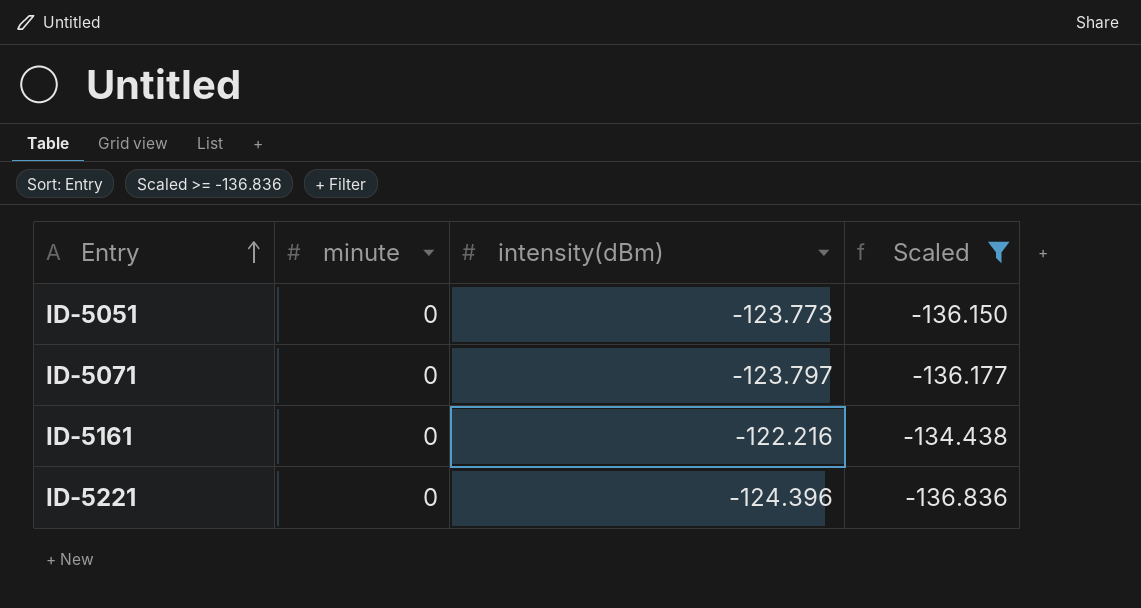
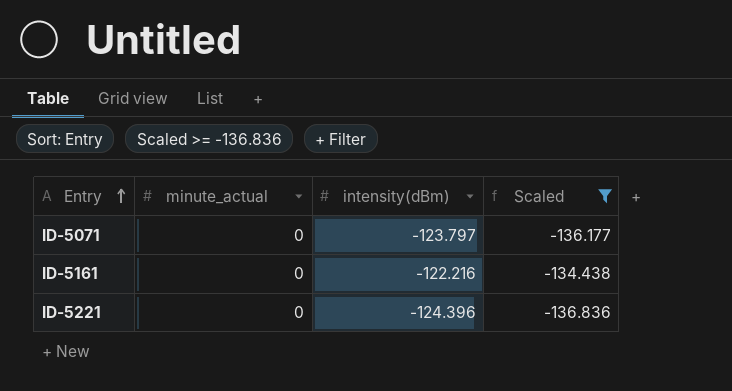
column name: minute -> minute_actual
row ID-5051: 0 | -123.773 | -136.150 -> none

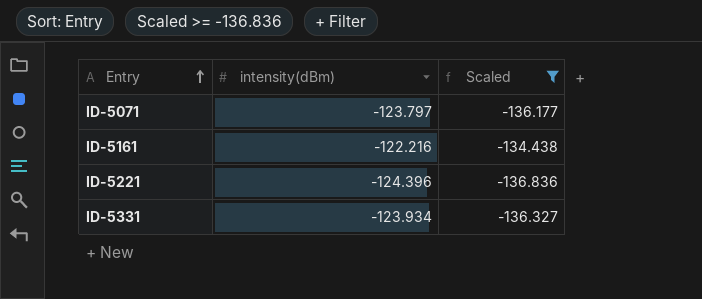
column minute_actual | position: 2 -> none
row ID-5331: none -> -123.934 | -136.327

